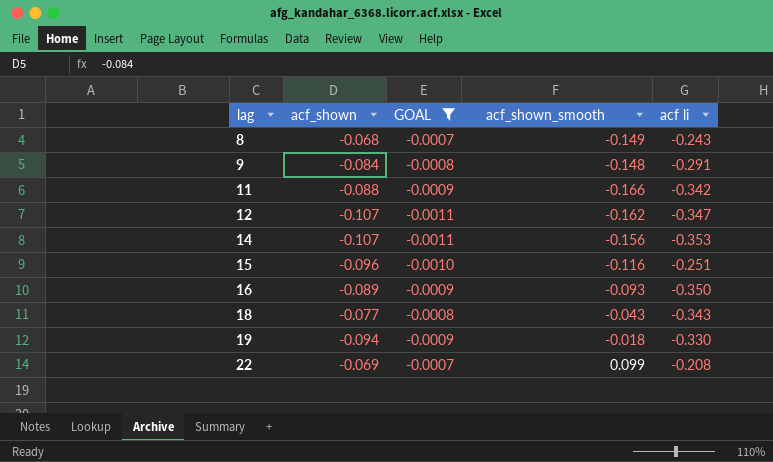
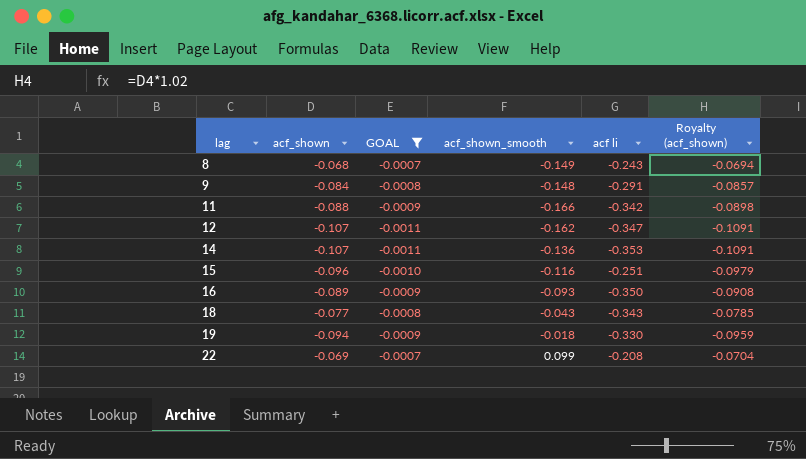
column Royalty (acf_shown) | formula: none -> [acf_shown] * 1.02
14 | acf_shown_smooth: -0.156 -> -0.136

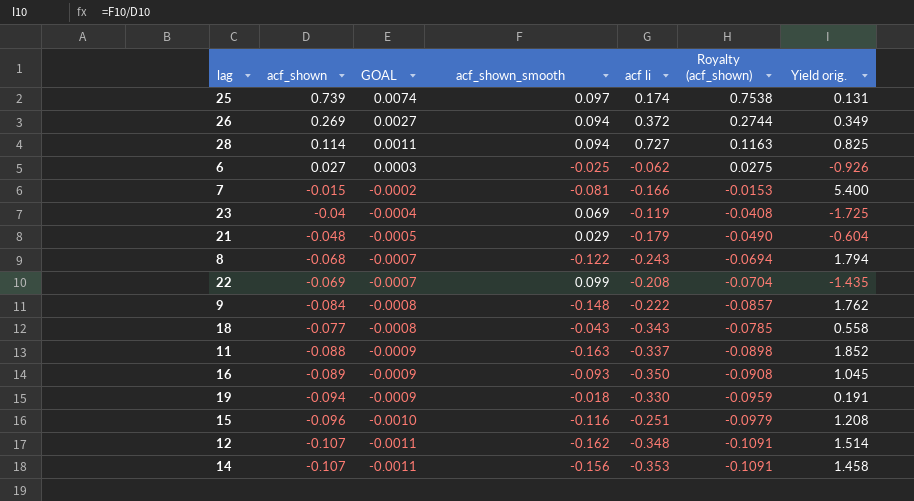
filter: GOAL <= -0.0007 -> none
row order: lag ascending -> GOAL descending
column Yield orig. | formula: none -> [acf_shown_smooth] / [acf_shown]
8 | acf_shown_smooth: -0.149 -> -0.122
9 | acf li: -0.291 -> -0.222
11 | acf_shown_smooth: -0.166 -> -0.163
11 | acf li: -0.342 -> -0.337
12 | acf li: -0.347 -> -0.348
14 | acf_shown_smooth: -0.136 -> -0.156

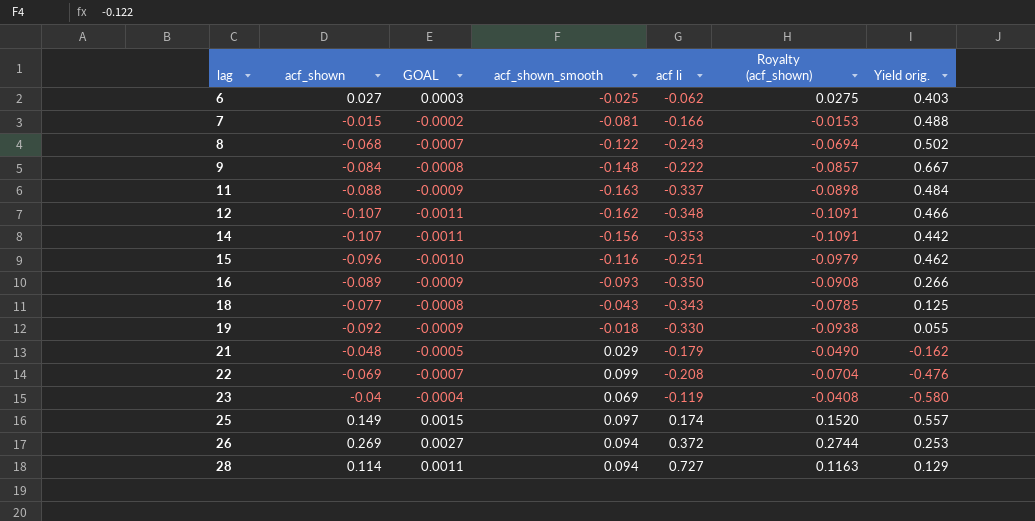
row order: GOAL descending -> lag ascending
column Yield orig. | formula: [acf_shown_smooth] / [acf_shown] -> [acf_shown_smooth] / [acf li]
19 | acf_shown: -0.094 -> -0.092
19 | Royalty (acf_shown): -0.0959 -> -0.0938
25 | acf_shown: 0.739 -> 0.149
25 | GOAL: 0.0074 -> 0.0015
25 | Royalty (acf_shown): 0.7538 -> 0.1520

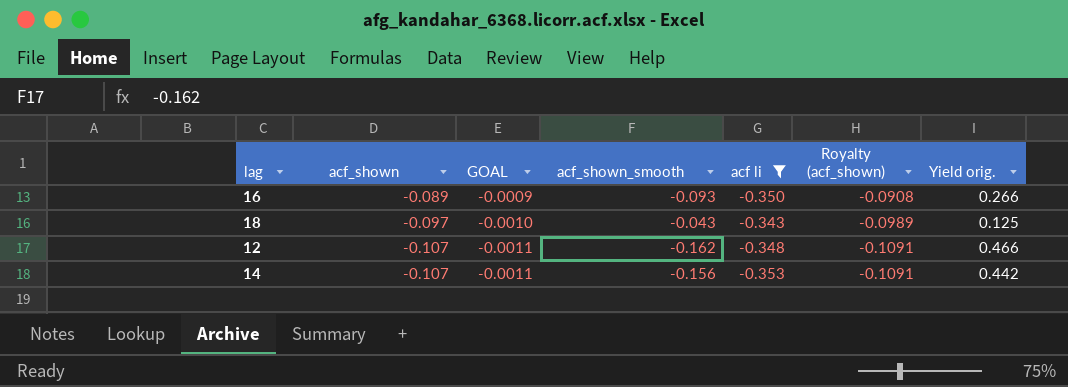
filter: none -> acf li <= -0.343
row order: lag ascending -> acf_shown descending
18 | acf_shown: -0.077 -> -0.097
18 | GOAL: -0.0008 -> -0.0010
18 | Royalty (acf_shown): -0.0785 -> -0.0989

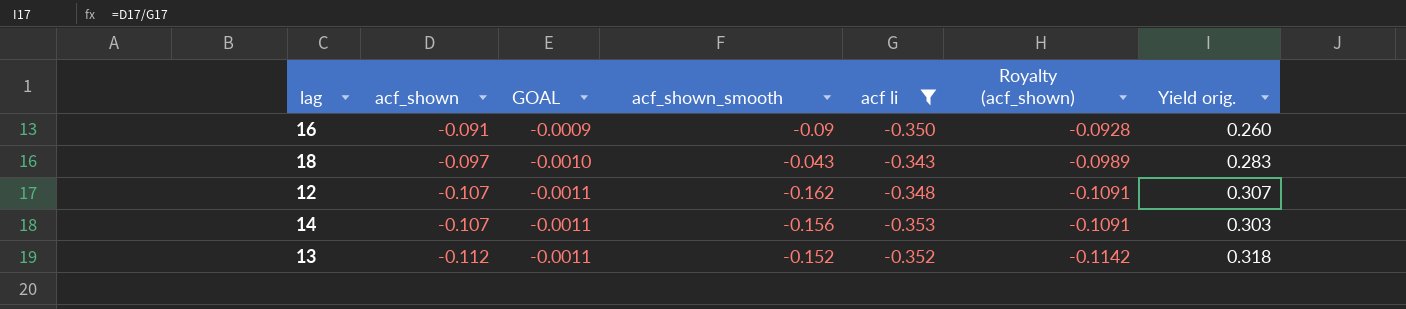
column Yield orig. | formula: [acf_shown_smooth] / [acf li] -> [acf_shown] / [acf li]
16 | acf_shown: -0.089 -> -0.091
16 | acf_shown_smooth: -0.093 -> -0.09
16 | Royalty (acf_shown): -0.0908 -> -0.0928
row 13: none -> -0.112 | -0.0011 | -0.152 | -0.352 | -0.1142 | 0.318

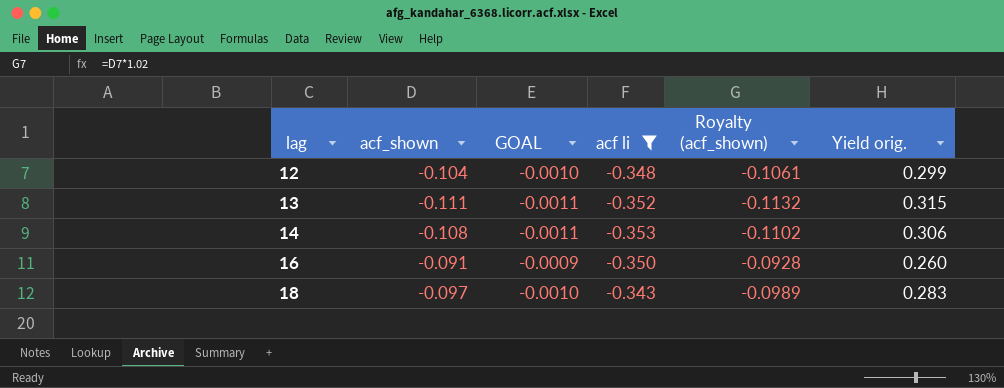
row order: acf_shown descending -> lag ascending
column acf_shown_smooth | position: 4 -> none
12 | acf_shown: -0.107 -> -0.104
12 | GOAL: -0.0011 -> -0.0010
12 | Royalty (acf_shown): -0.1091 -> -0.1061
12 | Yield orig.: 0.307 -> 0.299
13 | acf_shown: -0.112 -> -0.111
13 | Royalty (acf_shown): -0.1142 -> -0.1132
13 | Yield orig.: 0.318 -> 0.315
14 | acf_shown: -0.107 -> -0.108
14 | Royalty (acf_shown): -0.1091 -> -0.1102
14 | Yield orig.: 0.303 -> 0.306

